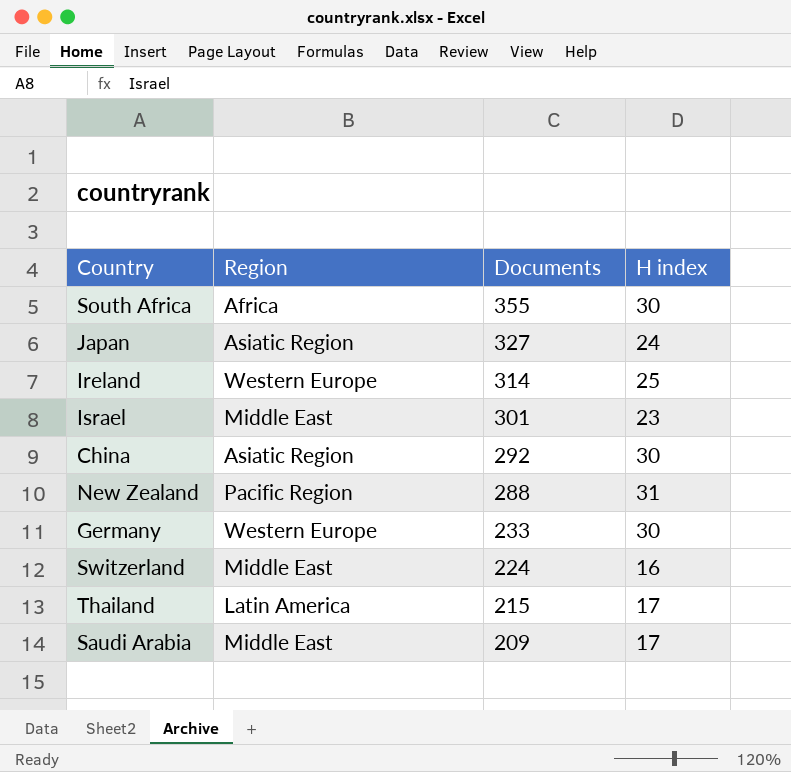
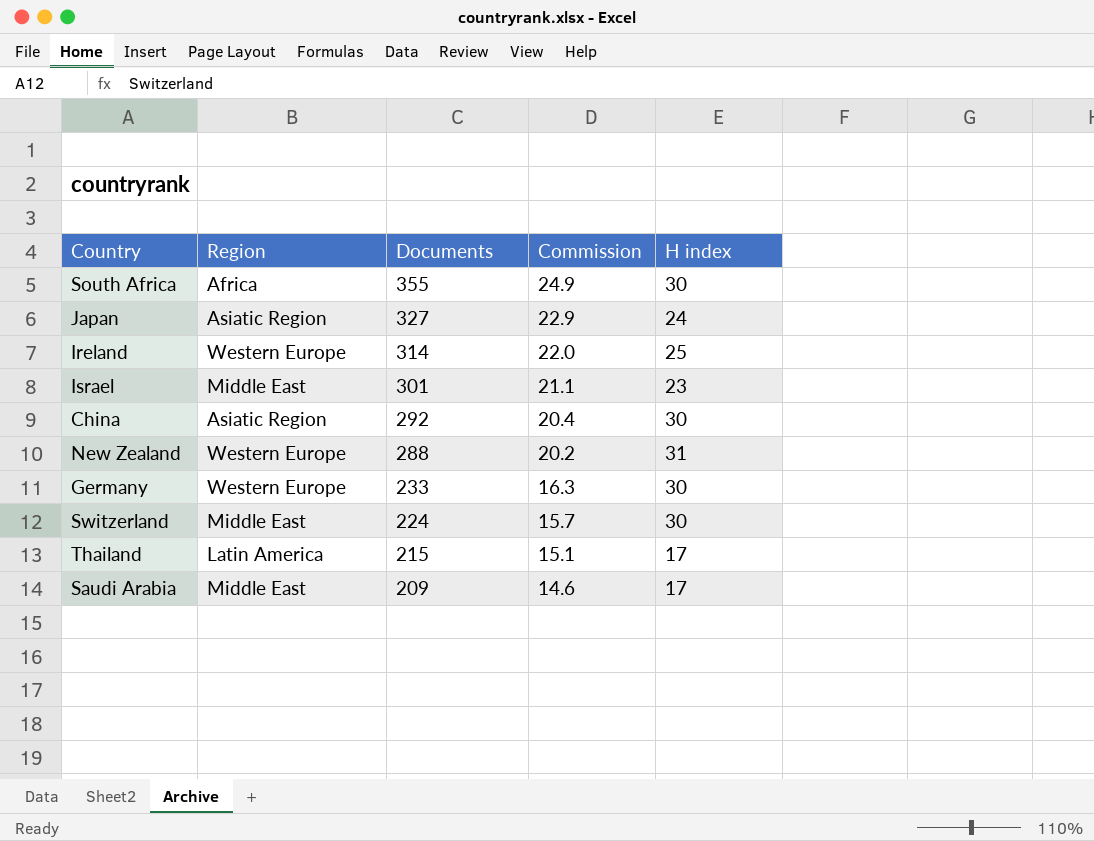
column Commission | formula: none -> [Documents] * 0.07
New Zealand | Region: Pacific Region -> Western Europe
Switzerland | H index: 16 -> 30

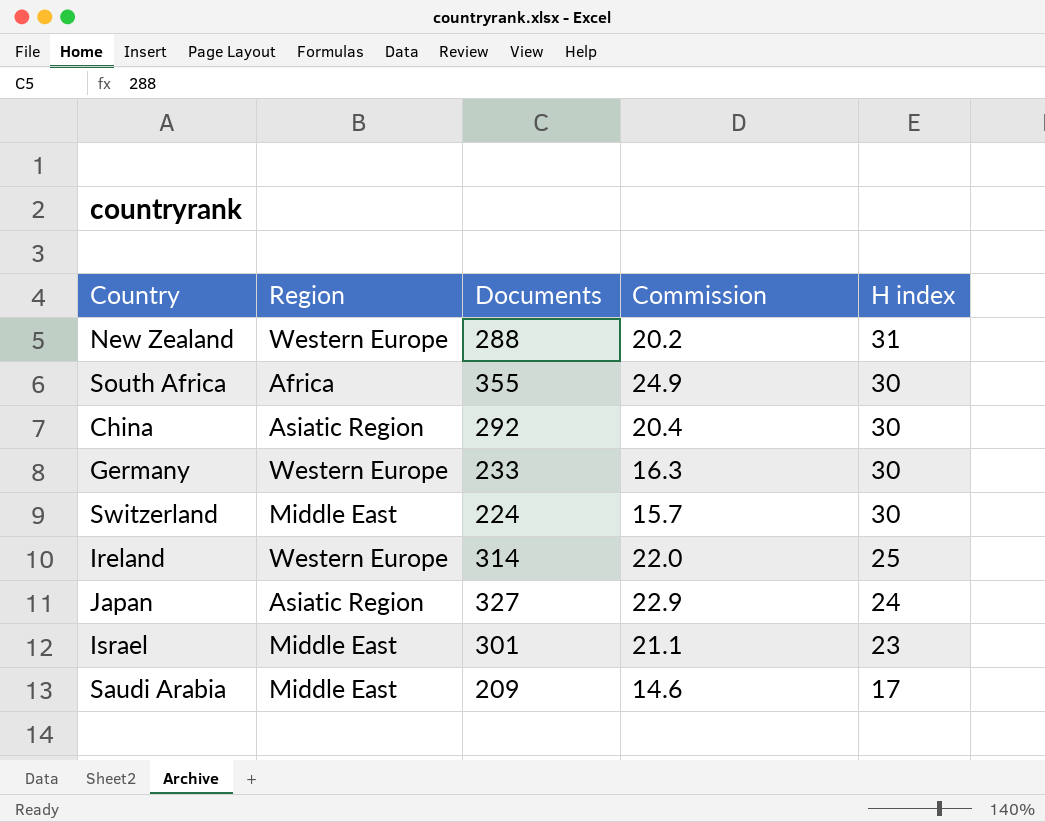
row order: Documents descending -> H index descending
row Thailand: Latin America | 215 | 15.1 | 17 -> none

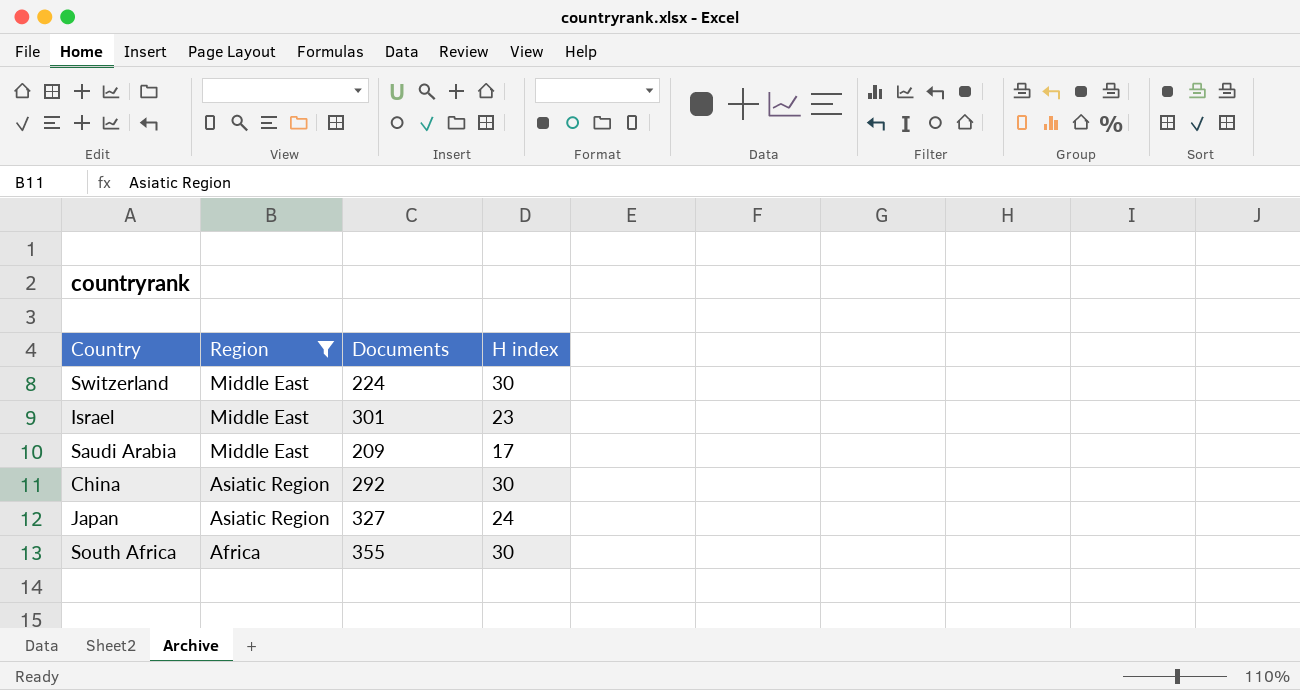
filter: none -> Region != Western Europe
row order: H index descending -> Region descending
column Commission | formula: [Documents] * 0.07 -> none

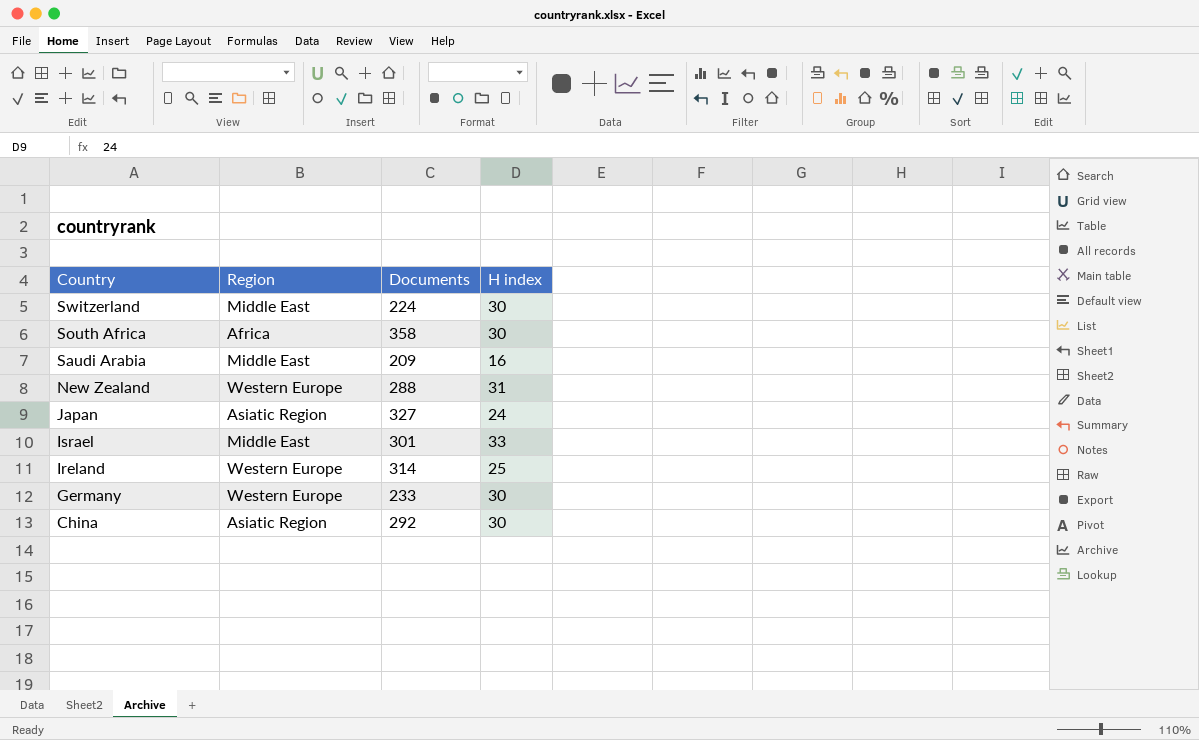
filter: Region != Western Europe -> none
row order: Region descending -> Country descending
South Africa | Documents: 355 -> 358
Saudi Arabia | H index: 17 -> 16
Israel | H index: 23 -> 33

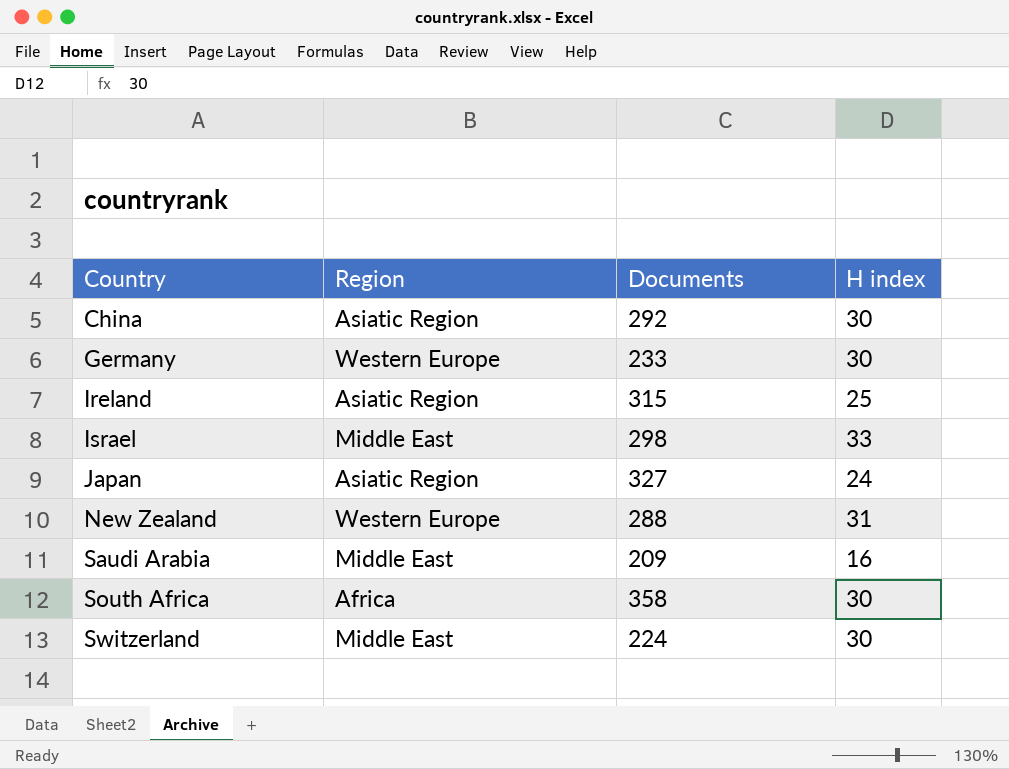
row order: Country descending -> Country ascending
Ireland | Region: Western Europe -> Asiatic Region
Ireland | Documents: 314 -> 315
Israel | Documents: 301 -> 298

